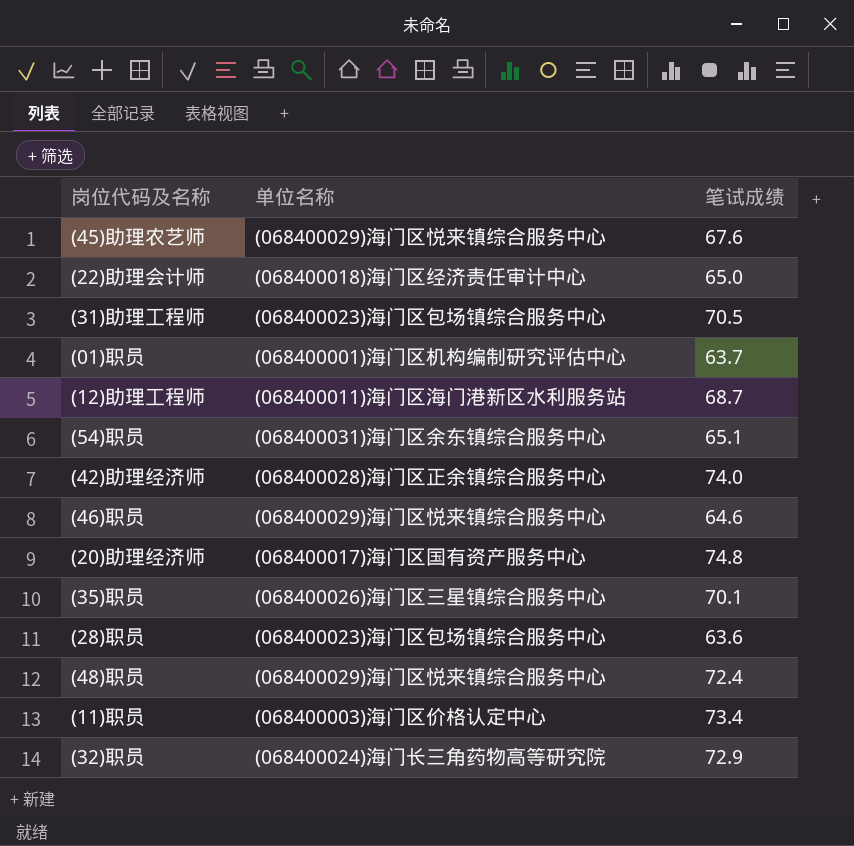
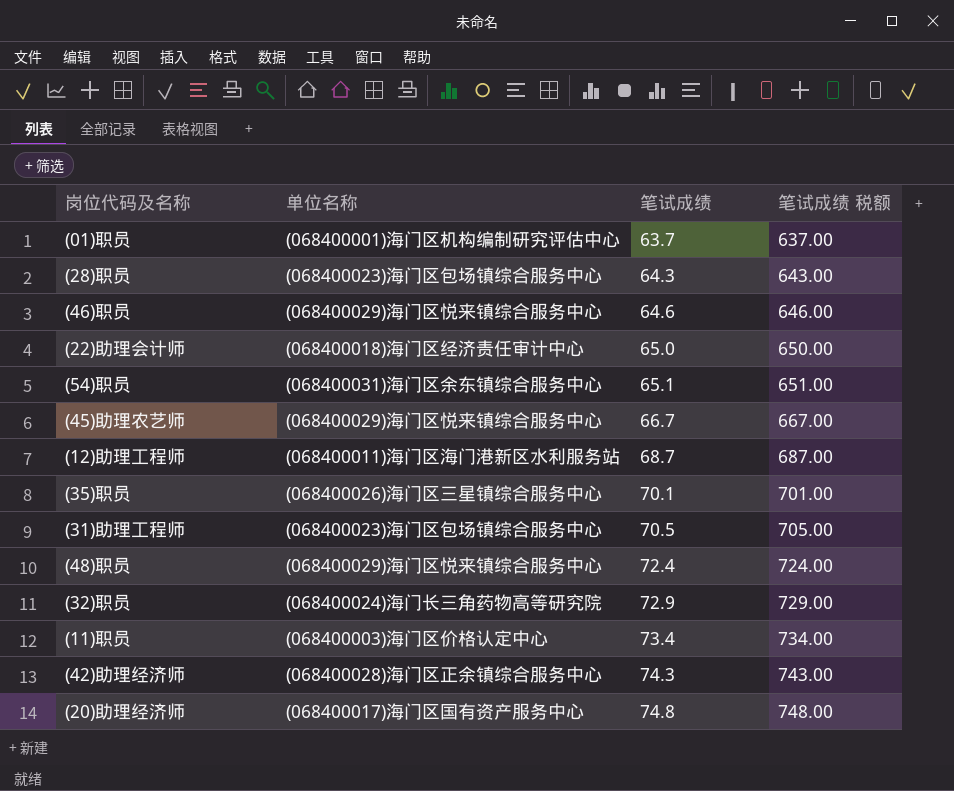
row order: none -> 笔试成绩 ascending
column 笔试成绩 税额 | formula: none -> [笔试成绩] * 10
(28)职员 | 笔试成绩: 63.6 -> 64.3
(45)助理农艺师 | 笔试成绩: 67.6 -> 66.7
(42)助理经济师 | 笔试成绩: 74.0 -> 74.3

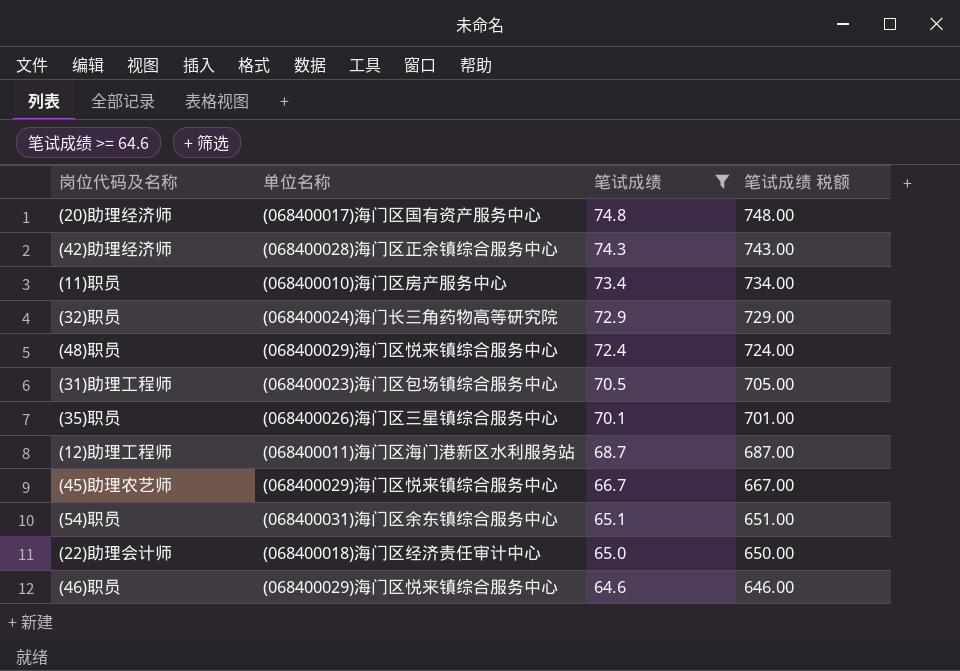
filter: none -> 笔试成绩 >= 64.6
row order: 笔试成绩 ascending -> 笔试成绩 descending
(11)职员 | 单位名称: (068400003)海门区价格认定中心 -> (068400010)海门区房产服务中心

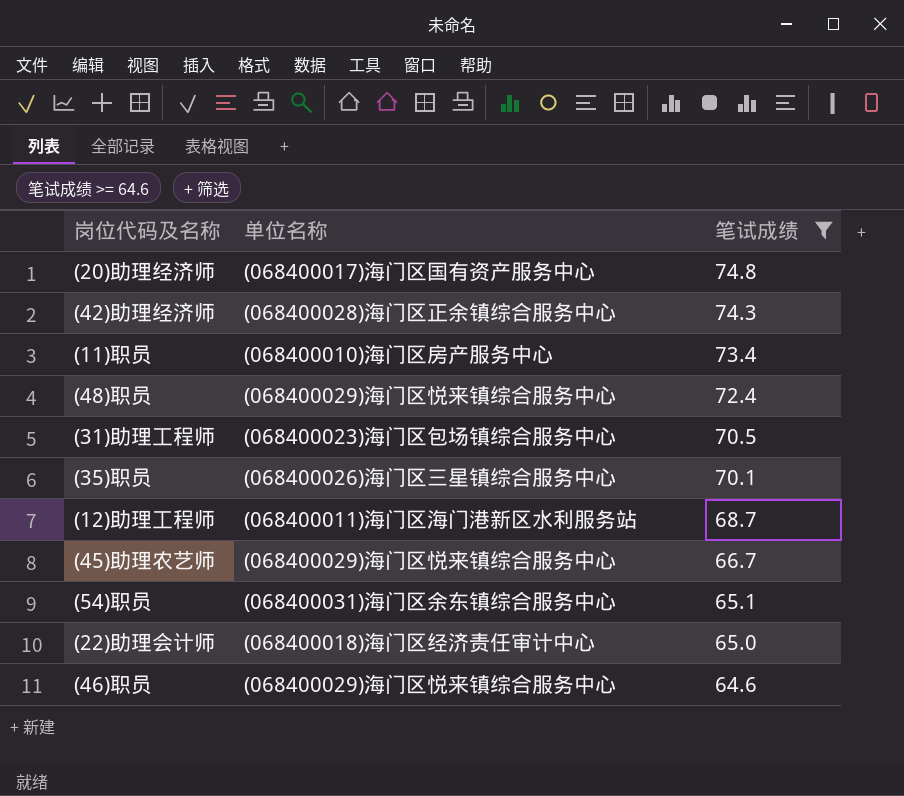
column 笔试成绩 税额 | formula: [笔试成绩] * 10 -> none
row (32)职员: (068400024)海门长三角药物高等研究院 | 72.9 | 729.00 -> none

